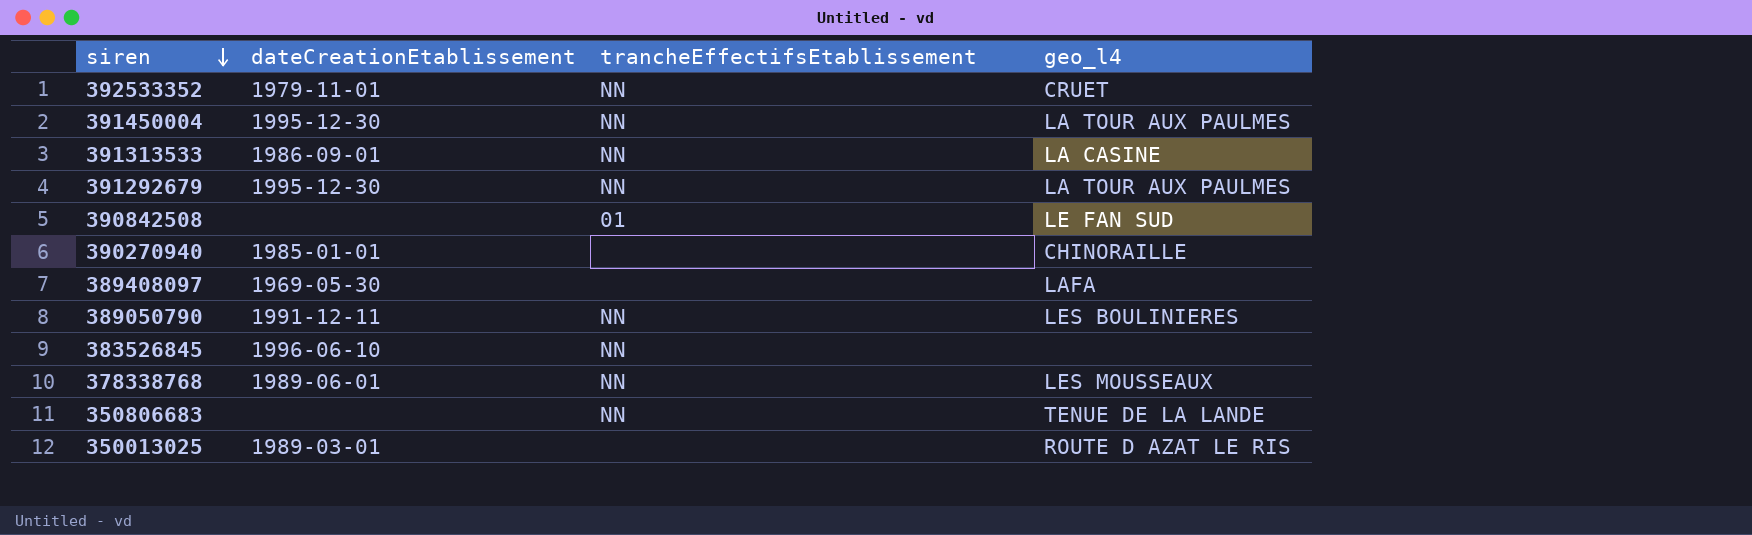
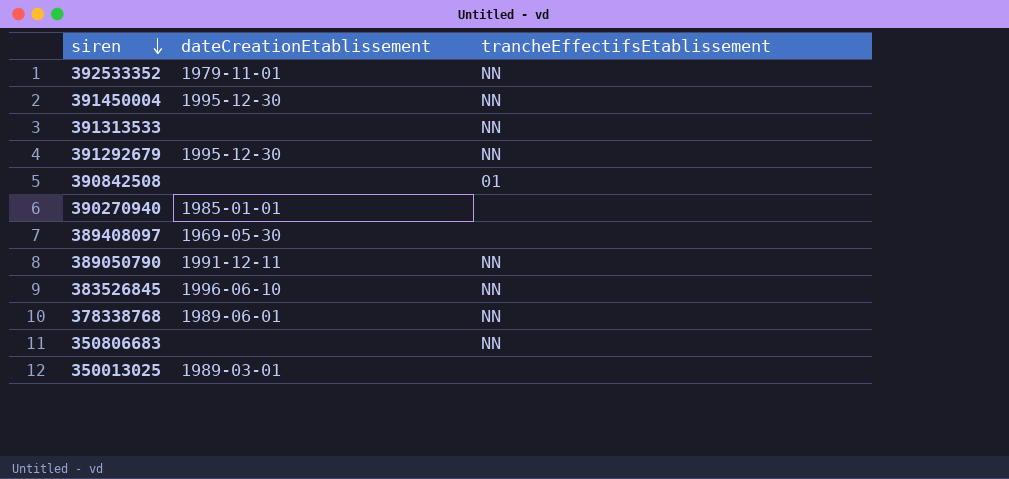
column geo_l4 | position: 4 -> none
391313533 | dateCreationEtablissement: 1986-09-01 -> none

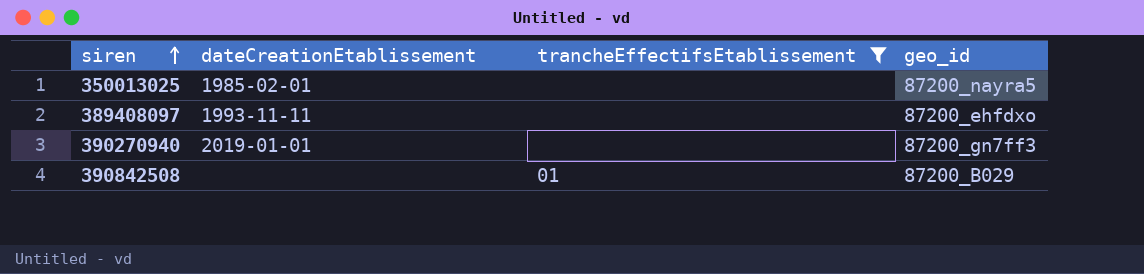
filter: none -> trancheEffectifsEtablissement != NN
row order: siren descending -> siren ascending
column geo_id | position: none -> 4
350013025 | dateCreationEtablissement: 1989-03-01 -> 1985-02-01
389408097 | dateCreationEtablissement: 1969-05-30 -> 1993-11-11
390270940 | dateCreationEtablissement: 1985-01-01 -> 2019-01-01

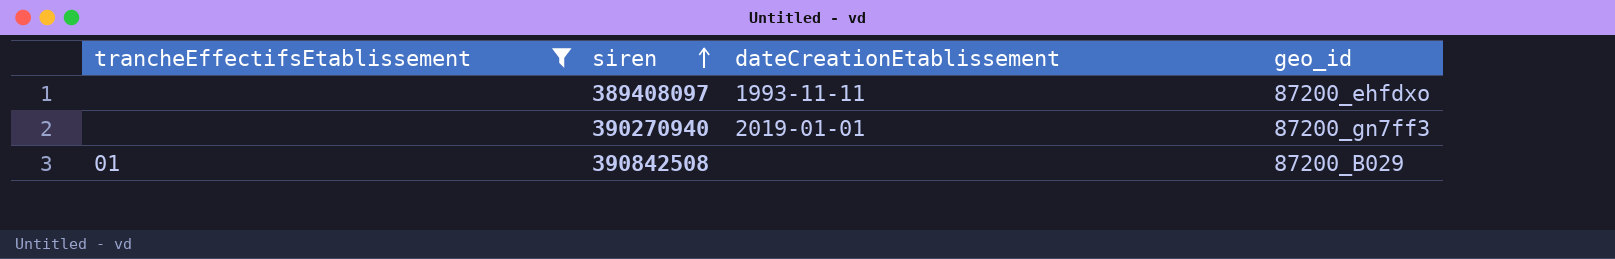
column trancheEffectifsEtablissement | position: 3 -> 1
row 350013025: 1985-02-01 | none | 87200_nayra5 -> none

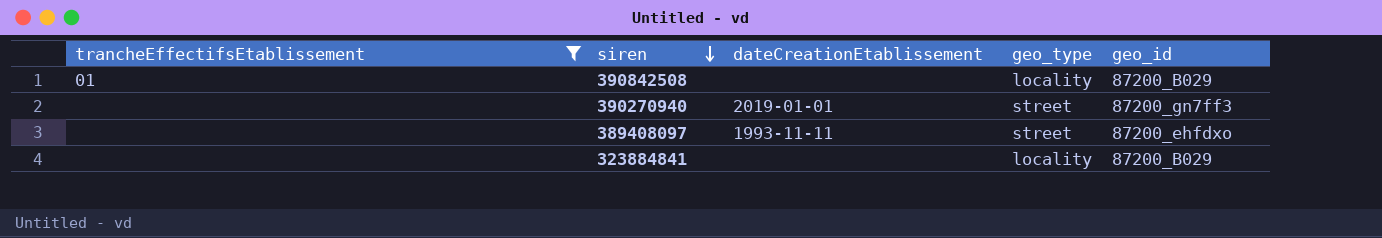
row order: siren ascending -> siren descending
column geo_type | position: none -> 4
row 323884841: none -> none | none | locality | 87200_B029

